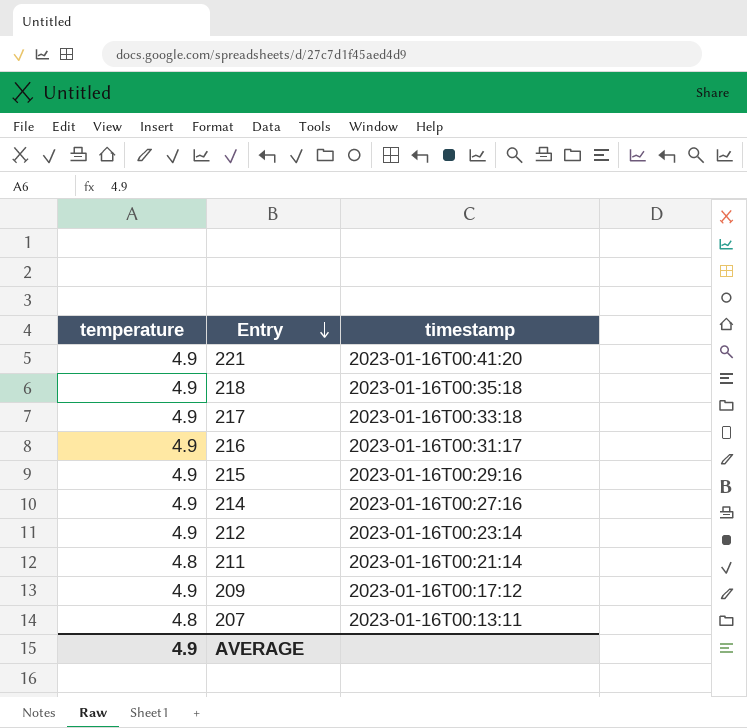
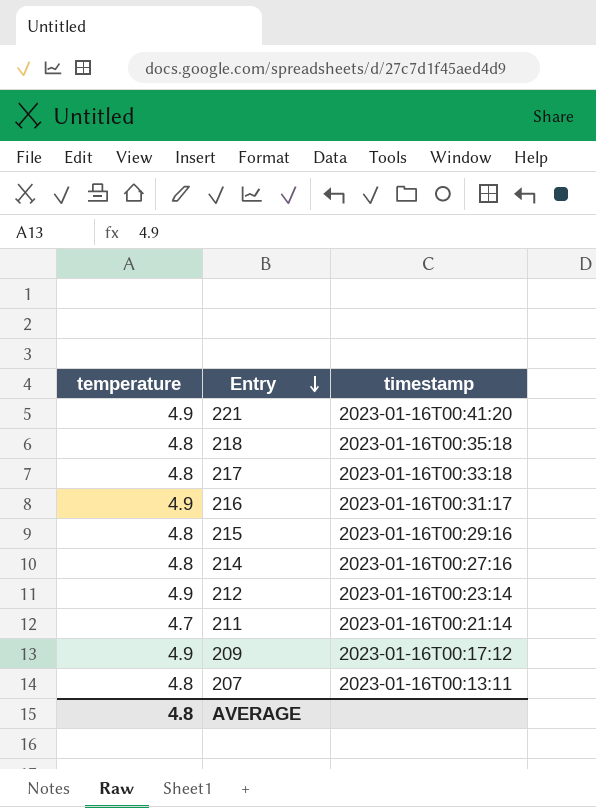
218 | temperature: 4.9 -> 4.8
217 | temperature: 4.9 -> 4.8
215 | temperature: 4.9 -> 4.8
214 | temperature: 4.9 -> 4.8
211 | temperature: 4.8 -> 4.7
AVERAGE | temperature: 4.9 -> 4.8

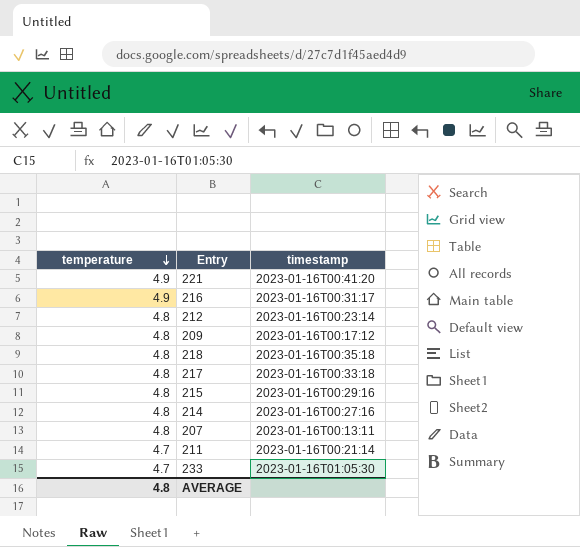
row order: Entry descending -> temperature descending
212 | temperature: 4.9 -> 4.8
209 | temperature: 4.9 -> 4.8
row 233: none -> 4.7 | 2023-01-16T01:05:30

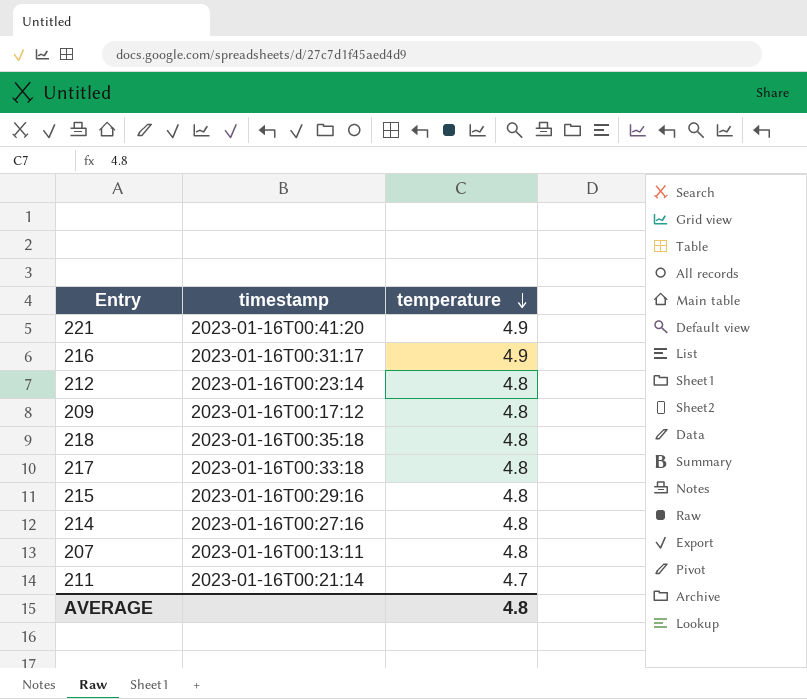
column temperature | position: 1 -> 3
row 233: 4.7 | 2023-01-16T01:05:30 -> none

